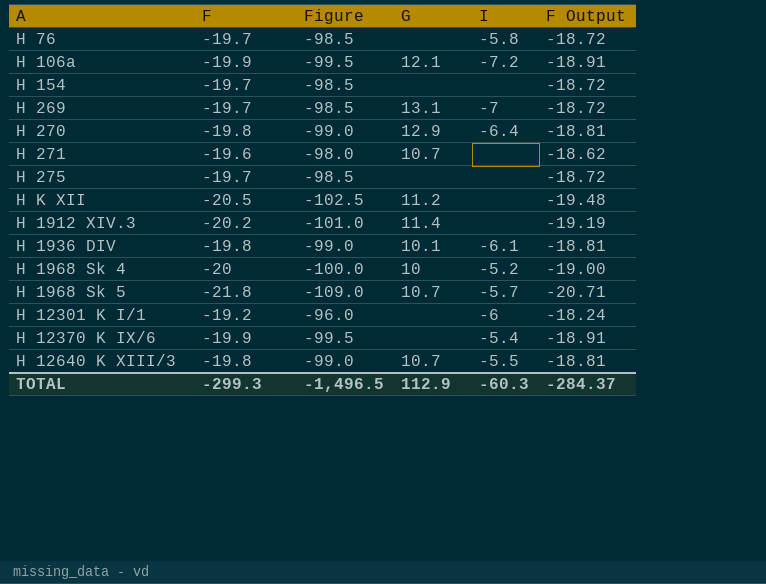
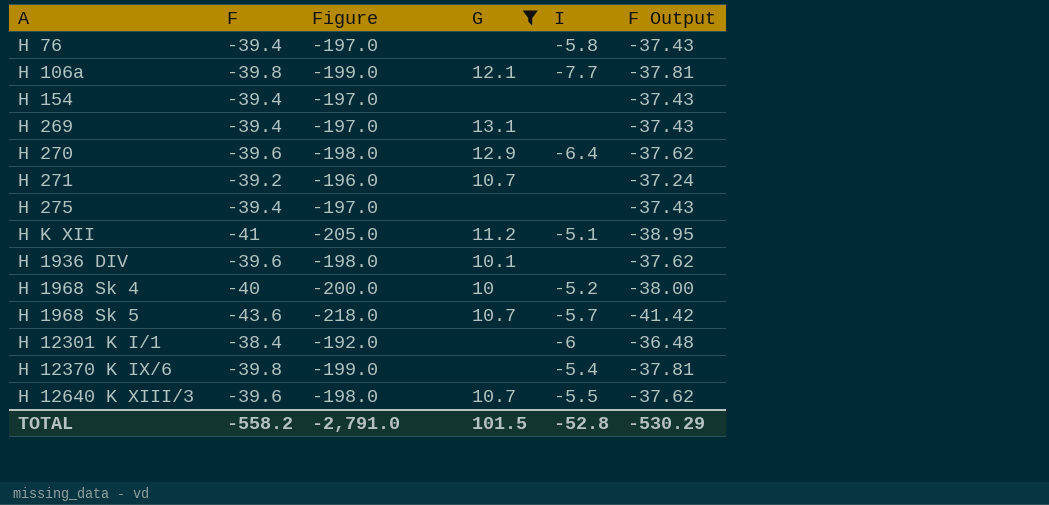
filter: none -> G != 11.4
H 76 | F: -19.7 -> -39.4
H 76 | Figure: -98.5 -> -197.0
H 76 | F Output: -18.72 -> -37.43
H 106a | F: -19.9 -> -39.8
H 106a | Figure: -99.5 -> -199.0
H 106a | I: -7.2 -> -7.7
H 106a | F Output: -18.91 -> -37.81
H 154 | F: -19.7 -> -39.4
H 154 | Figure: -98.5 -> -197.0
H 154 | F Output: -18.72 -> -37.43
H 269 | F: -19.7 -> -39.4
H 269 | Figure: -98.5 -> -197.0
H 269 | I: -7 -> none
H 269 | F Output: -18.72 -> -37.43
H 270 | F: -19.8 -> -39.6
H 270 | Figure: -99.0 -> -198.0
H 270 | F Output: -18.81 -> -37.62
H 271 | F: -19.6 -> -39.2
H 271 | Figure: -98.0 -> -196.0
H 271 | F Output: -18.62 -> -37.24
H 275 | F: -19.7 -> -39.4
H 275 | Figure: -98.5 -> -197.0
H 275 | F Output: -18.72 -> -37.43
H K XII | F: -20.5 -> -41
H K XII | Figure: -102.5 -> -205.0
H K XII | I: none -> -5.1
H K XII | F Output: -19.48 -> -38.95
H 1936 DIV | F: -19.8 -> -39.6
H 1936 DIV | Figure: -99.0 -> -198.0
H 1936 DIV | I: -6.1 -> none
H 1936 DIV | F Output: -18.81 -> -37.62
H 1968 Sk 4 | F: -20 -> -40
H 1968 Sk 4 | Figure: -100.0 -> -200.0
H 1968 Sk 4 | F Output: -19.00 -> -38.00
H 1968 Sk 5 | F: -21.8 -> -43.6
H 1968 Sk 5 | Figure: -109.0 -> -218.0
H 1968 Sk 5 | F Output: -20.71 -> -41.42
H 12301 K I/1 | F: -19.2 -> -38.4
H 12301 K I/1 | Figure: -96.0 -> -192.0
H 12301 K I/1 | F Output: -18.24 -> -36.48
H 12370 K IX/6 | F: -19.9 -> -39.8
H 12370 K IX/6 | Figure: -99.5 -> -199.0
H 12370 K IX/6 | F Output: -18.91 -> -37.81
H 12640 K XIII/3 | F: -19.8 -> -39.6
H 12640 K XIII/3 | Figure: -99.0 -> -198.0
H 12640 K XIII/3 | F Output: -18.81 -> -37.62
TOTAL | F: -299.3 -> -558.2
TOTAL | Figure: -1,496.5 -> -2,791.0
TOTAL | G: 112.9 -> 101.5
TOTAL | I: -60.3 -> -52.8
TOTAL | F Output: -284.37 -> -530.29

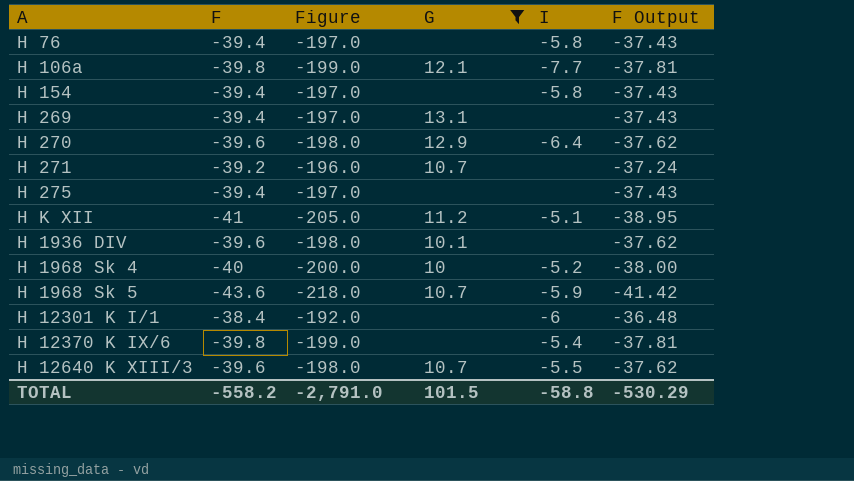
H 154 | I: none -> -5.8
H 1968 Sk 5 | I: -5.7 -> -5.9
TOTAL | I: -52.8 -> -58.8

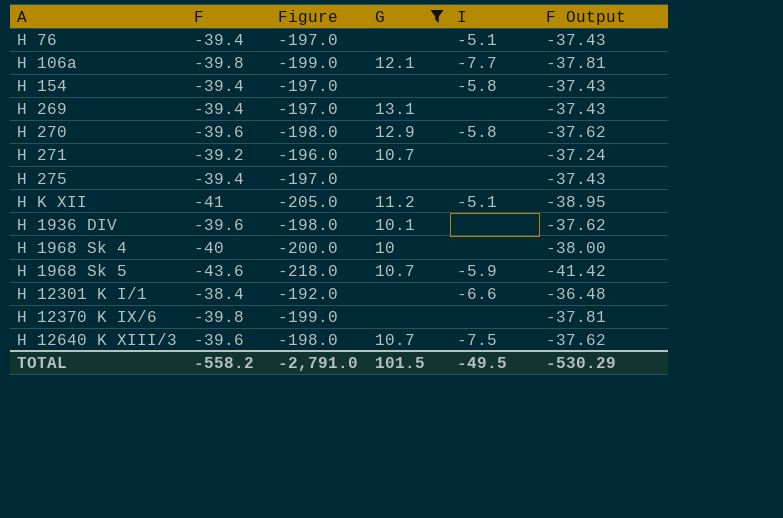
H 76 | I: -5.8 -> -5.1
H 270 | I: -6.4 -> -5.8
H 1968 Sk 4 | I: -5.2 -> none
H 12301 K I/1 | I: -6 -> -6.6
H 12370 K IX/6 | I: -5.4 -> none
H 12640 K XIII/3 | I: -5.5 -> -7.5
TOTAL | I: -58.8 -> -49.5

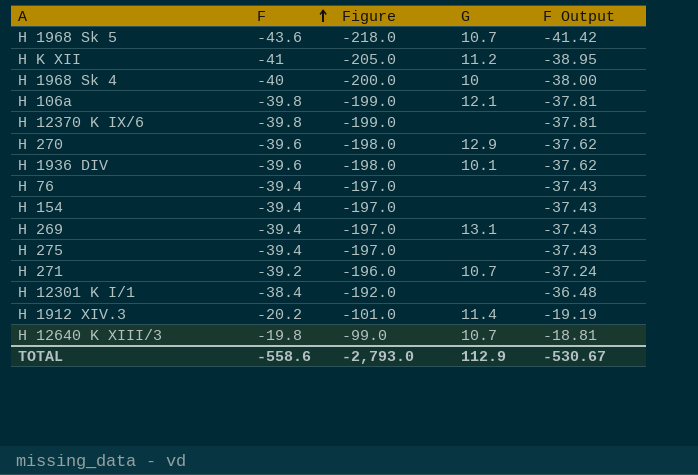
filter: G != 11.4 -> none
row order: none -> F ascending
column I | position: 5 -> none
H 12640 K XIII/3 | F: -39.6 -> -19.8
H 12640 K XIII/3 | Figure: -198.0 -> -99.0
H 12640 K XIII/3 | F Output: -37.62 -> -18.81
TOTAL | F: -558.2 -> -558.6
TOTAL | Figure: -2,791.0 -> -2,793.0
TOTAL | G: 101.5 -> 112.9
TOTAL | F Output: -530.29 -> -530.67

